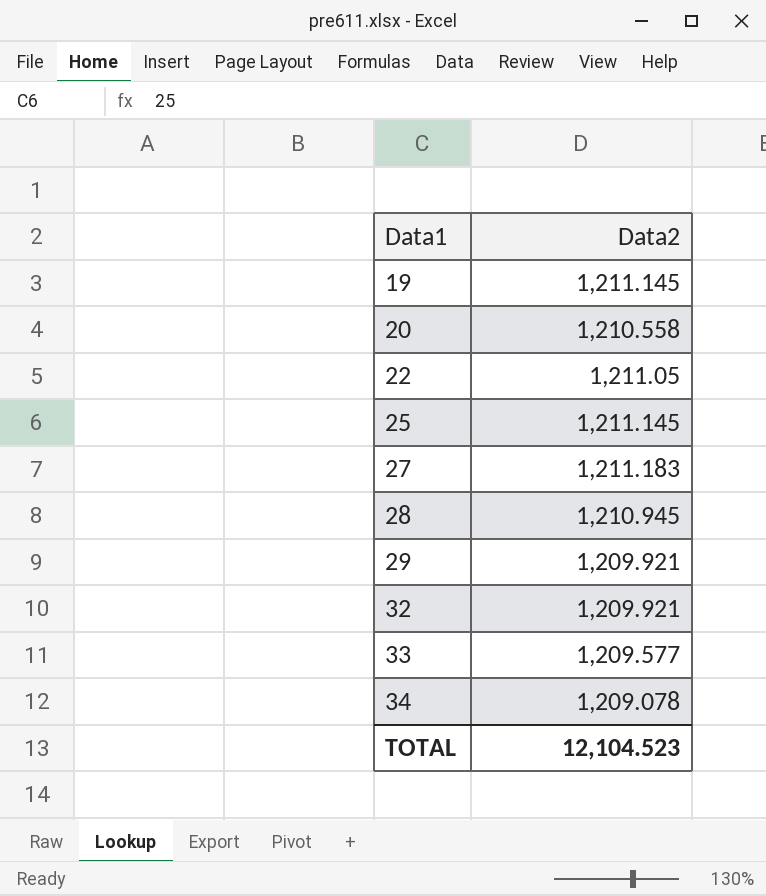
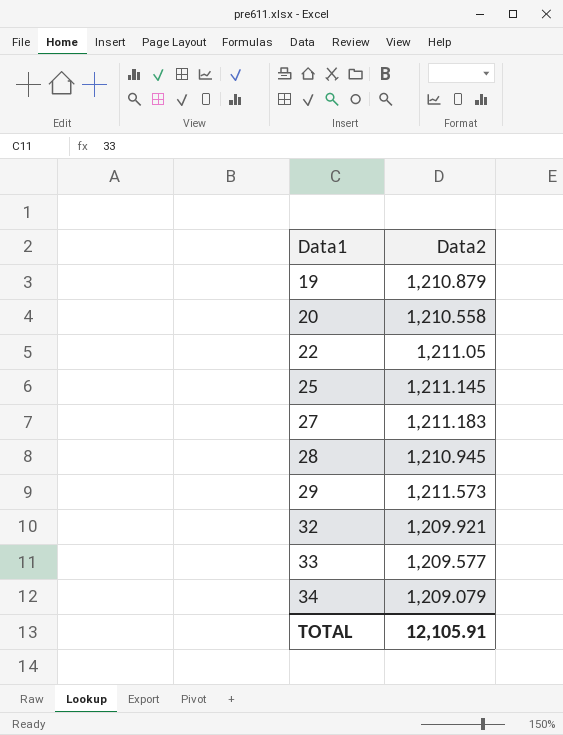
19 | Data2: 1,211.145 -> 1,210.879
29 | Data2: 1,209.921 -> 1,211.573
34 | Data2: 1,209.078 -> 1,209.079
TOTAL | Data2: 12,104.523 -> 12,105.91

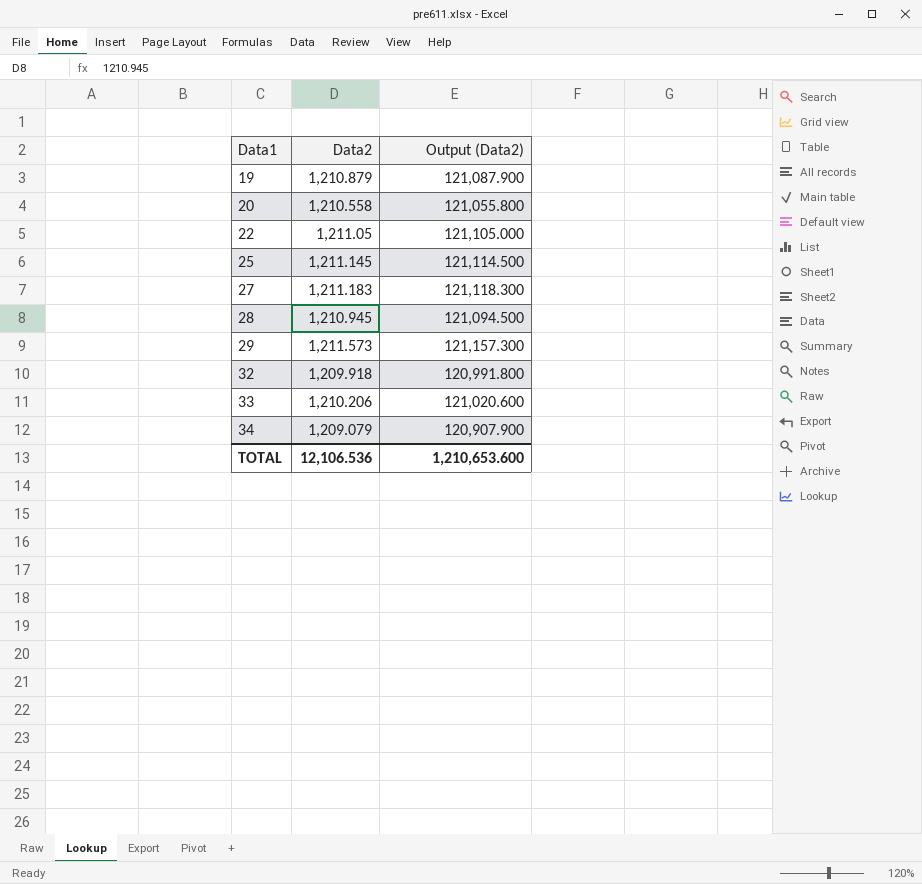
column Output (Data2) | formula: none -> [Data2] * 100
32 | Data2: 1,209.921 -> 1,209.918
33 | Data2: 1,209.577 -> 1,210.206
TOTAL | Data2: 12,105.91 -> 12,106.536

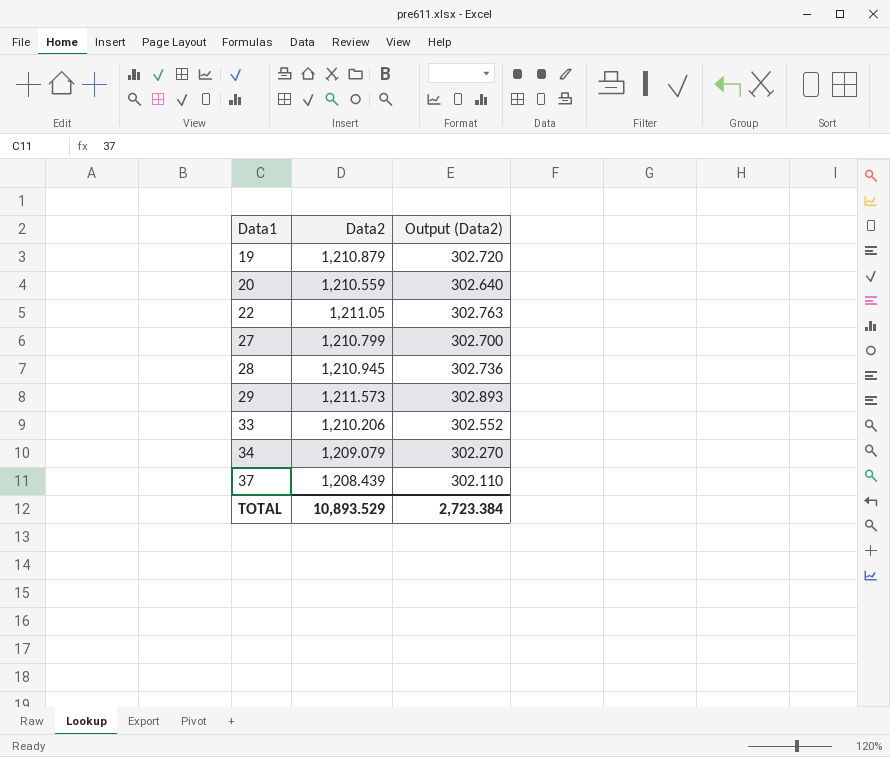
column Output (Data2) | formula: [Data2] * 100 -> [Data2] * 0.25
row 25: 1,211.145 | 121,114.500 -> none
row 32: 1,209.918 | 120,991.800 -> none
20 | Data2: 1,210.558 -> 1,210.559
27 | Data2: 1,211.183 -> 1,210.799
row 37: none -> 1,208.439 | 302.110
TOTAL | Data2: 12,106.536 -> 10,893.529
TOTAL | Output (Data2): 1,210,653.600 -> 2,723.384

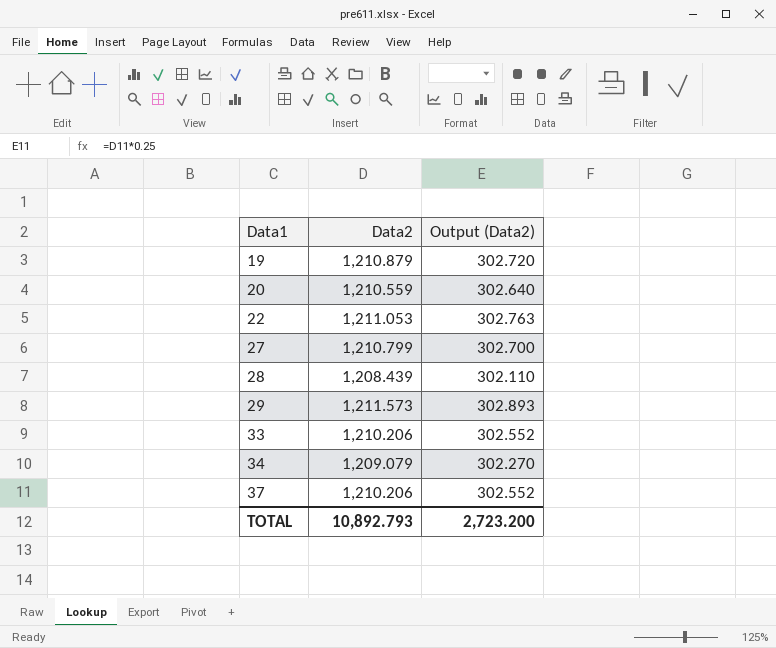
22 | Data2: 1,211.05 -> 1,211.053
28 | Data2: 1,210.945 -> 1,208.439
28 | Output (Data2): 302.736 -> 302.110
37 | Data2: 1,208.439 -> 1,210.206
37 | Output (Data2): 302.110 -> 302.552
TOTAL | Data2: 10,893.529 -> 10,892.793
TOTAL | Output (Data2): 2,723.384 -> 2,723.200

